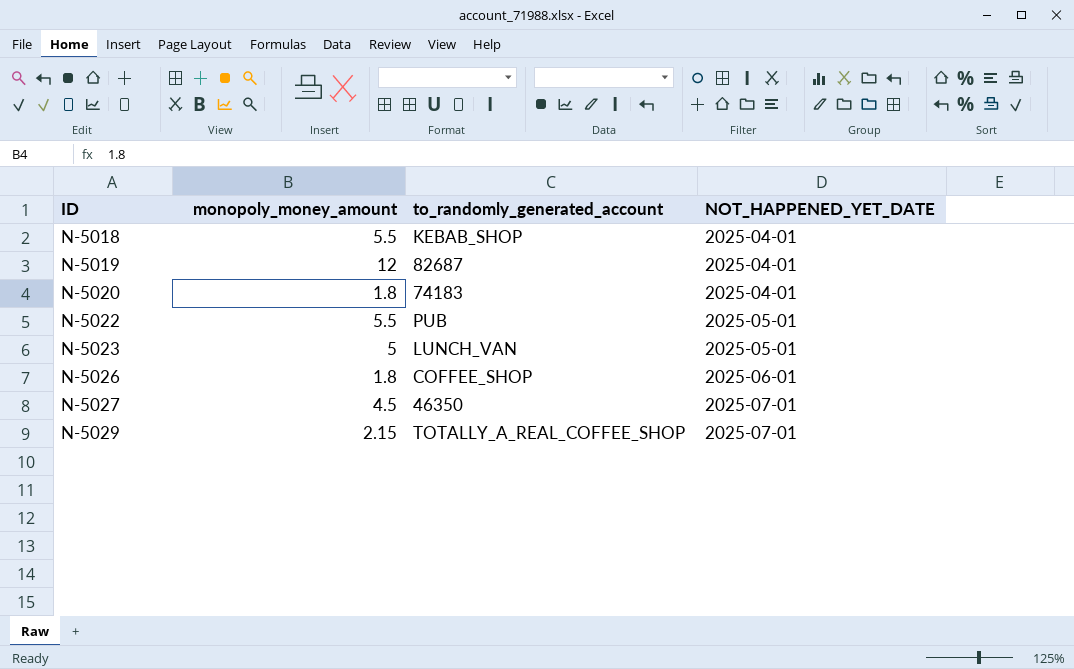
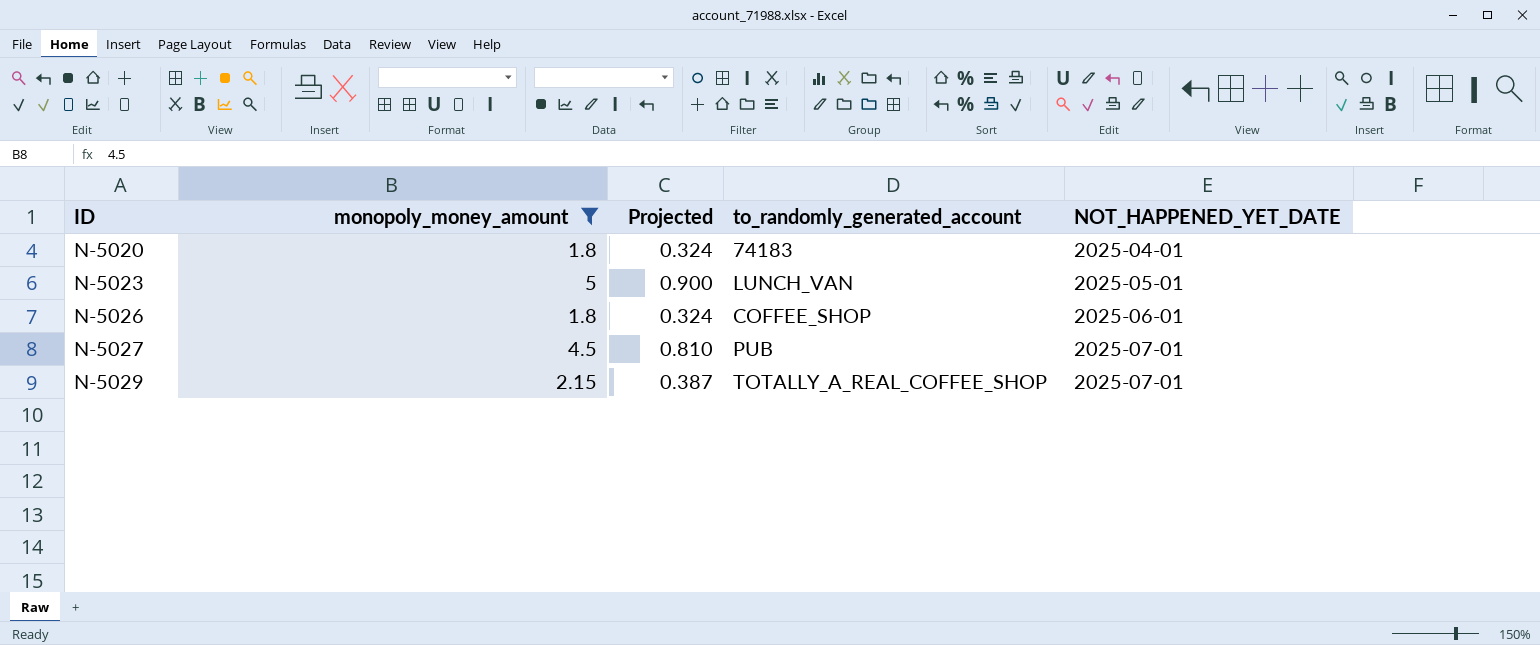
filter: none -> monopoly_money_amount <= 5
column Projected | formula: none -> [monopoly_money_amount] * 0.18
N-5027 | to_randomly_generated_account: 46350 -> PUB

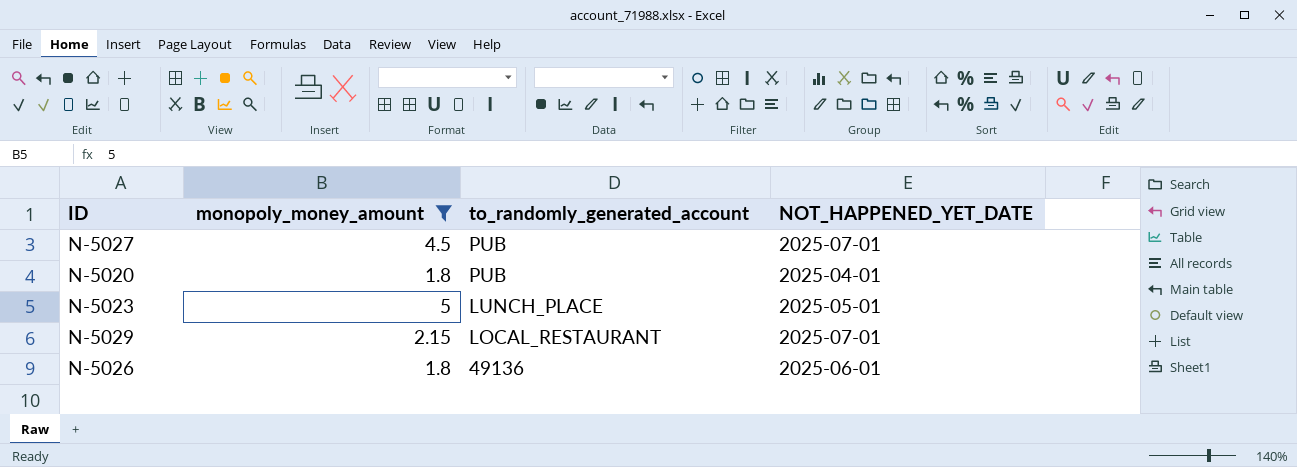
row order: ID ascending -> to_randomly_generated_account descending
column Projected | formula: [monopoly_money_amount] * 0.18 -> none
N-5020 | to_randomly_generated_account: 74183 -> PUB
N-5023 | to_randomly_generated_account: LUNCH_VAN -> LUNCH_PLACE
N-5029 | to_randomly_generated_account: TOTALLY_A_REAL_COFFEE_SHOP -> LOCAL_RESTAURANT
N-5026 | to_randomly_generated_account: COFFEE_SHOP -> 49136

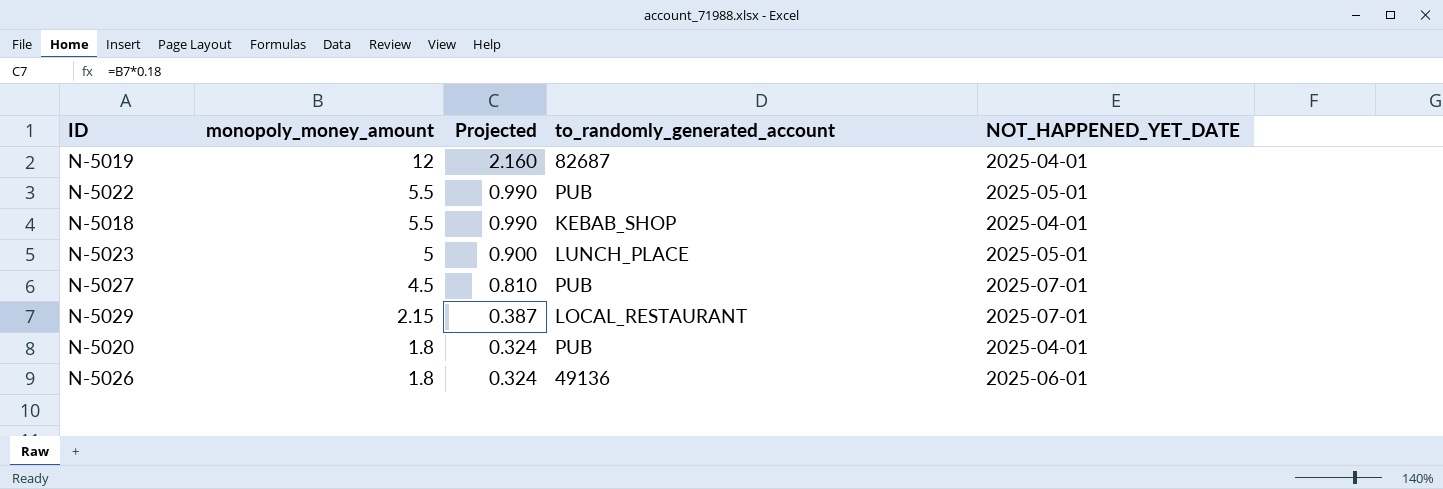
filter: monopoly_money_amount <= 5 -> none
row order: to_randomly_generated_account descending -> monopoly_money_amount descending
column Projected | formula: none -> [monopoly_money_amount] * 0.18

